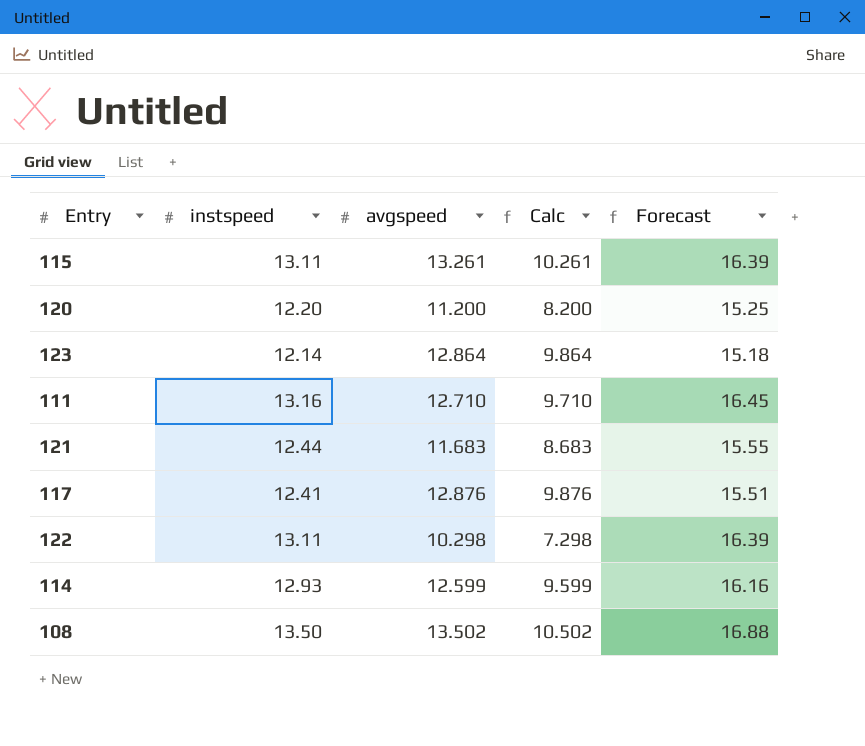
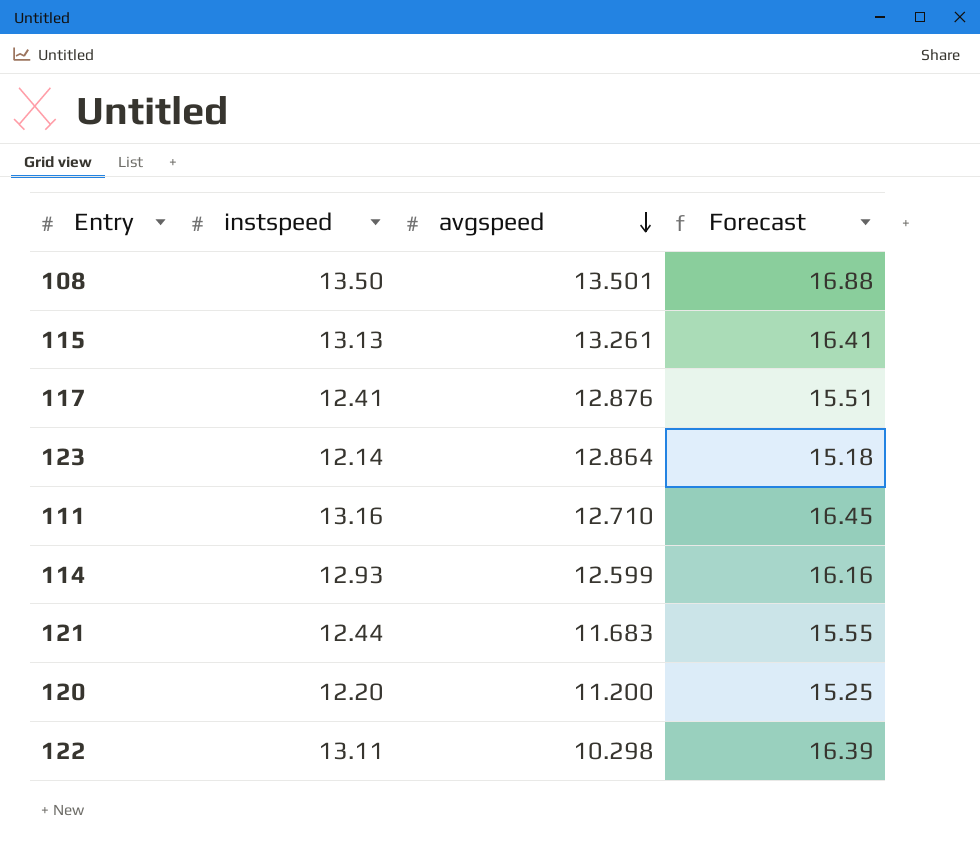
row order: none -> avgspeed descending
column Calc | formula: [avgspeed] - 3 -> none
108 | avgspeed: 13.502 -> 13.501
115 | instspeed: 13.11 -> 13.13
115 | Forecast: 16.39 -> 16.41

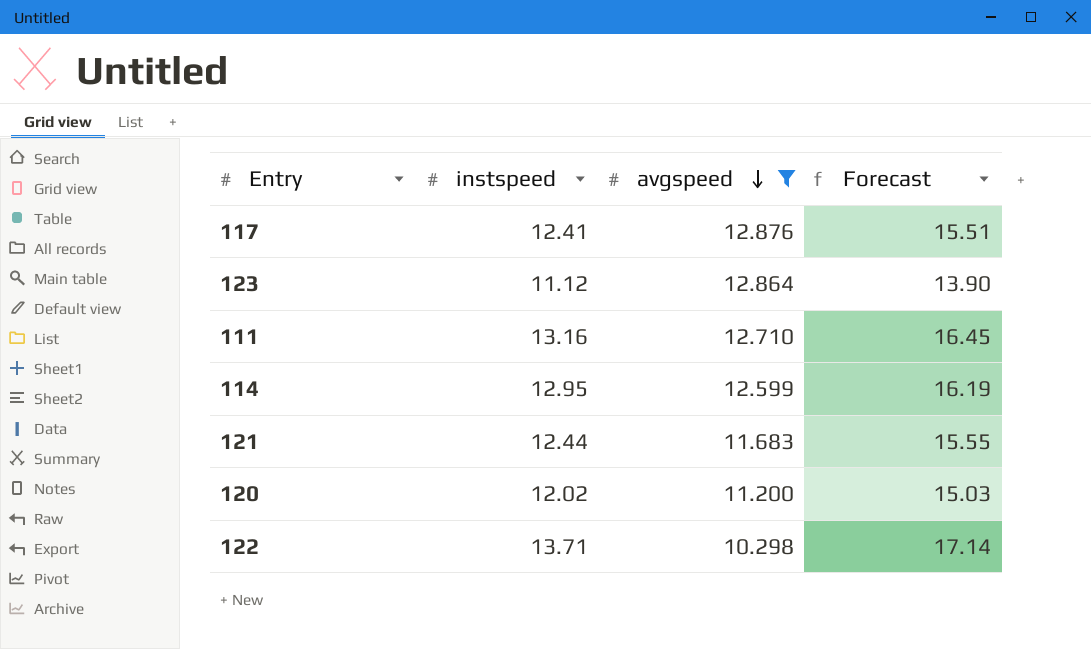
filter: none -> avgspeed <= 12.876
123 | instspeed: 12.14 -> 11.12
123 | Forecast: 15.18 -> 13.90
114 | instspeed: 12.93 -> 12.95
114 | Forecast: 16.16 -> 16.19
120 | instspeed: 12.20 -> 12.02
120 | Forecast: 15.25 -> 15.03
122 | instspeed: 13.11 -> 13.71
122 | Forecast: 16.39 -> 17.14

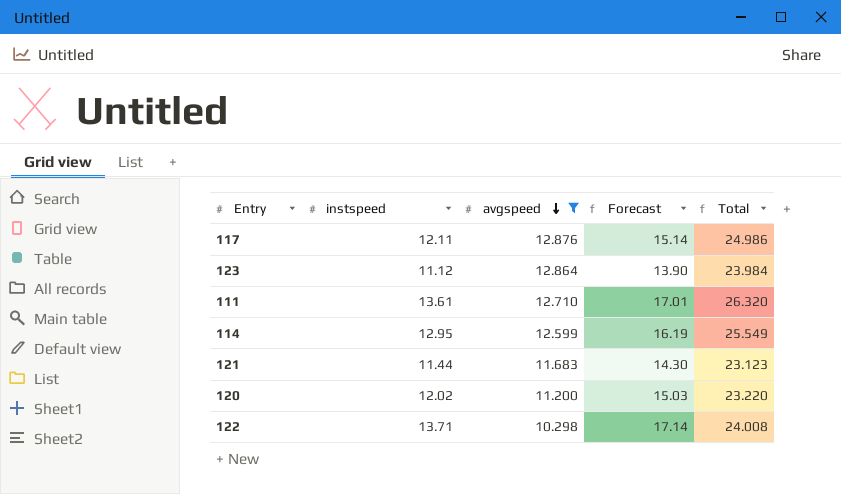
column Total | formula: none -> [instspeed] + [avgspeed]
117 | instspeed: 12.41 -> 12.11
117 | Forecast: 15.51 -> 15.14
111 | instspeed: 13.16 -> 13.61
111 | Forecast: 16.45 -> 17.01
121 | instspeed: 12.44 -> 11.44
121 | Forecast: 15.55 -> 14.30

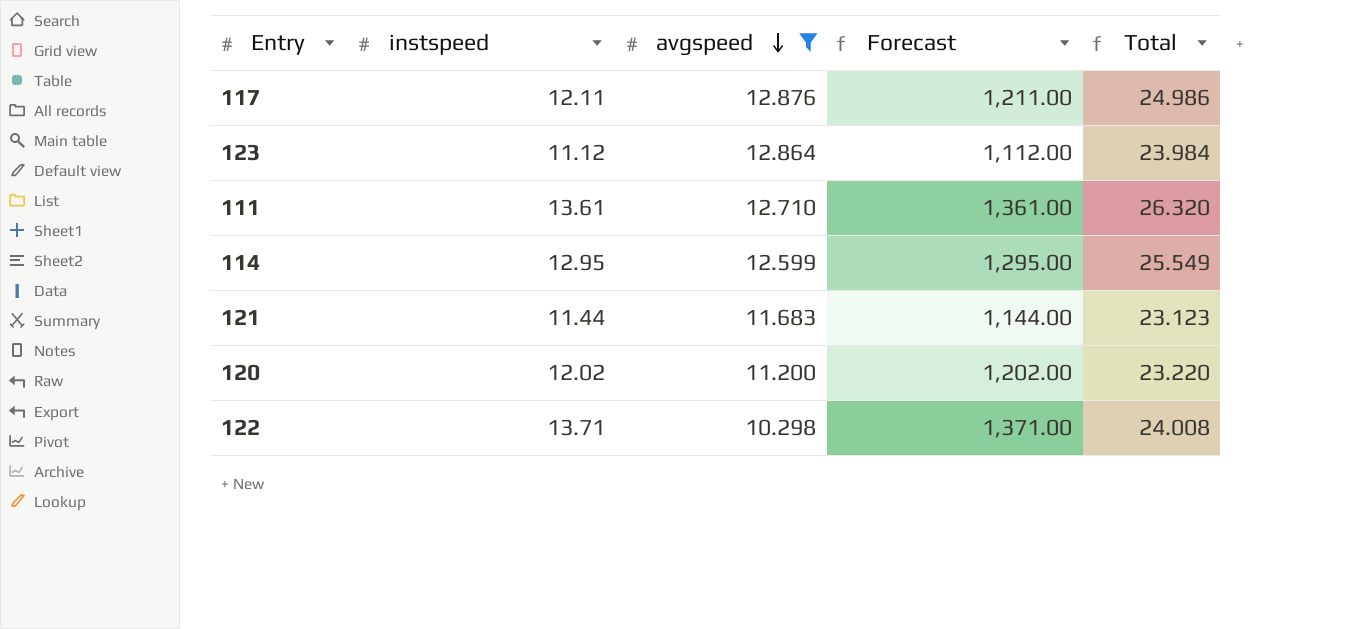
column Forecast | formula: [instspeed] * 1.25 -> [instspeed] * 100

